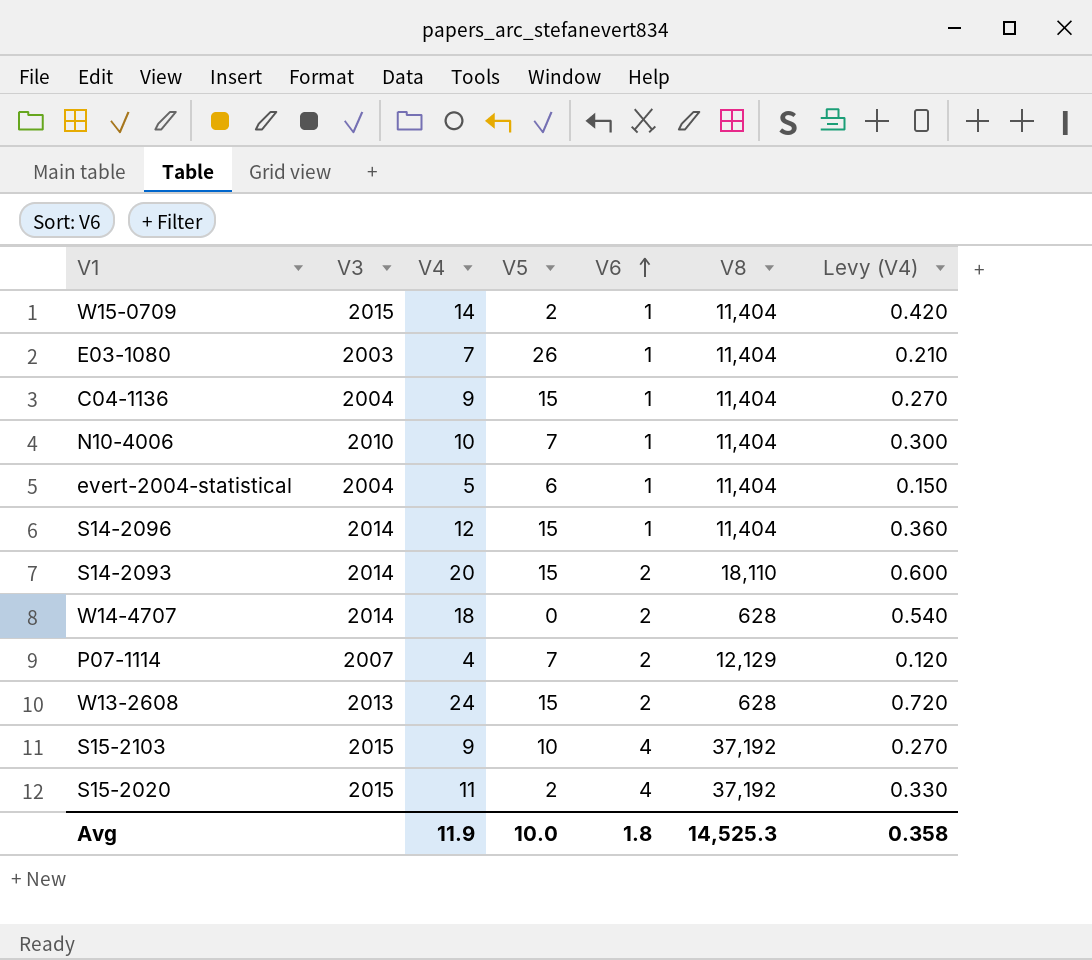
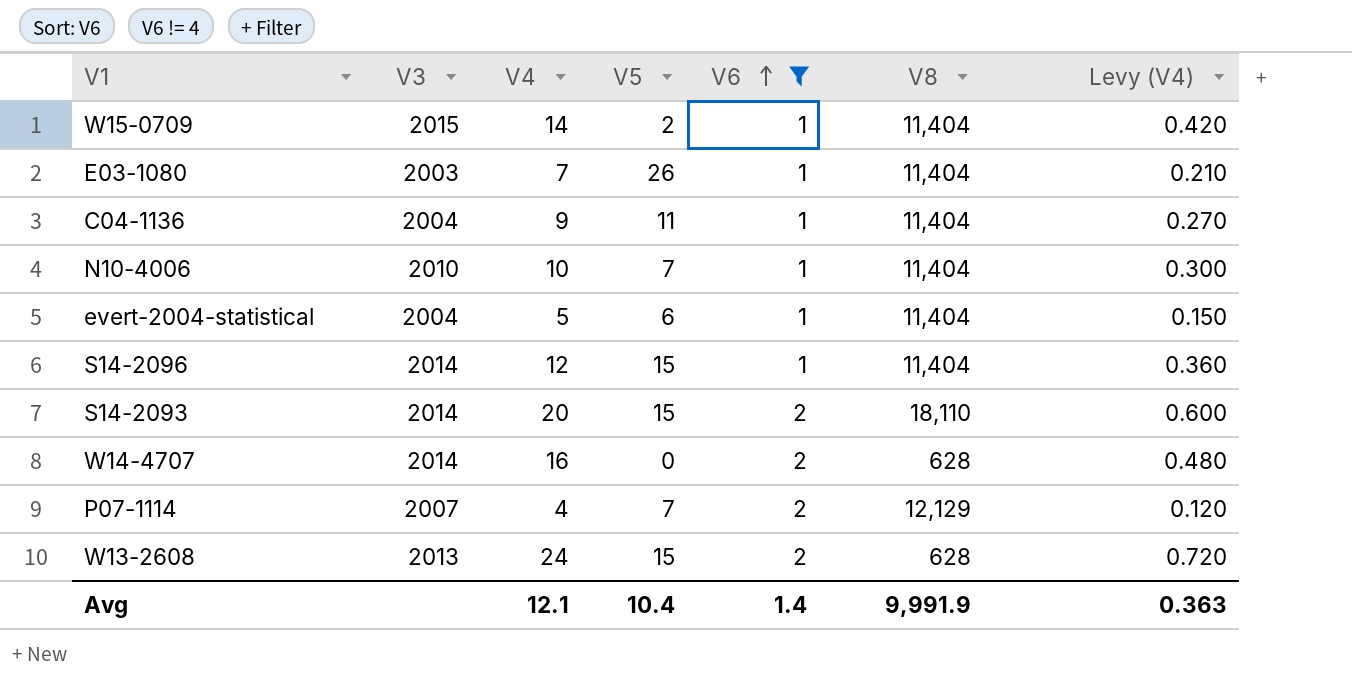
filter: none -> V6 != 4
C04-1136 | V5: 15 -> 11
W14-4707 | V4: 18 -> 16
W14-4707 | Levy (V4): 0.540 -> 0.480
Avg | V4: 11.9 -> 12.1
Avg | V5: 10.0 -> 10.4
Avg | V6: 1.8 -> 1.4
Avg | V8: 14,525.3 -> 9,991.9
Avg | Levy (V4): 0.358 -> 0.363

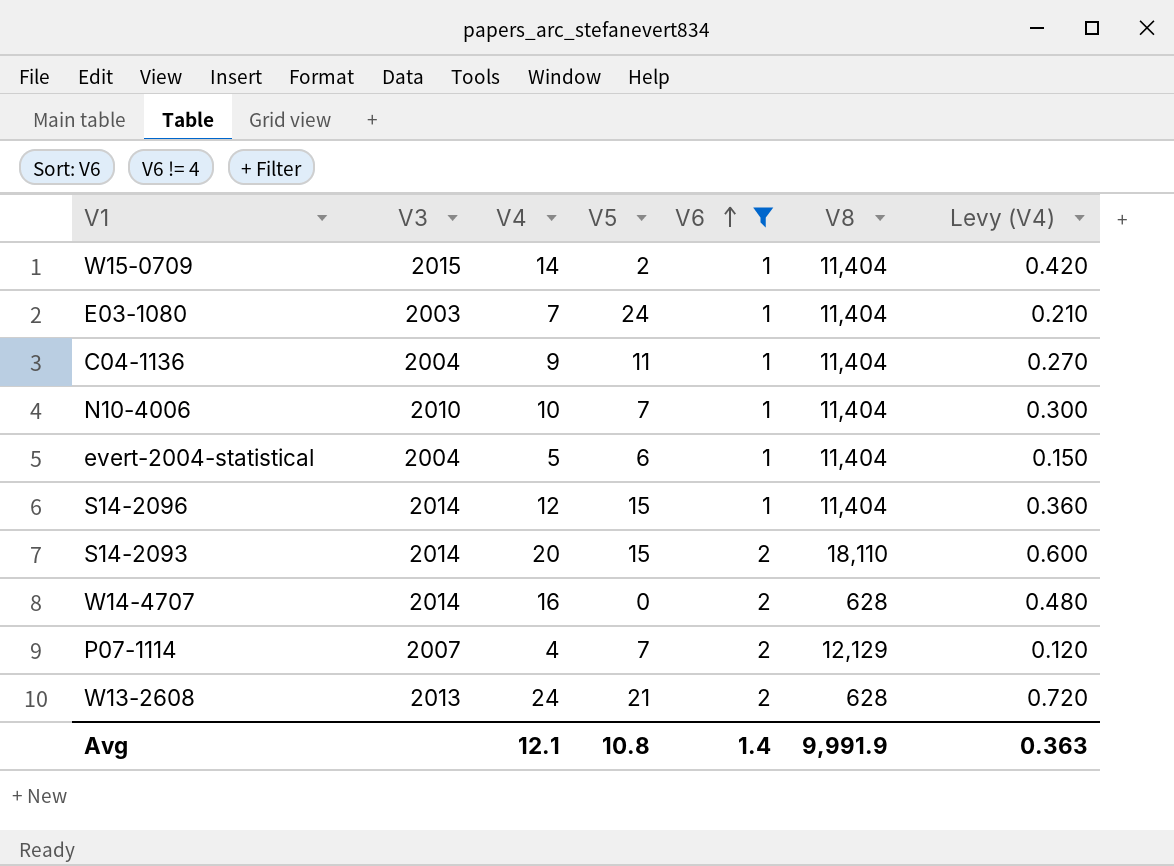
E03-1080 | V5: 26 -> 24
W13-2608 | V5: 15 -> 21
Avg | V5: 10.4 -> 10.8

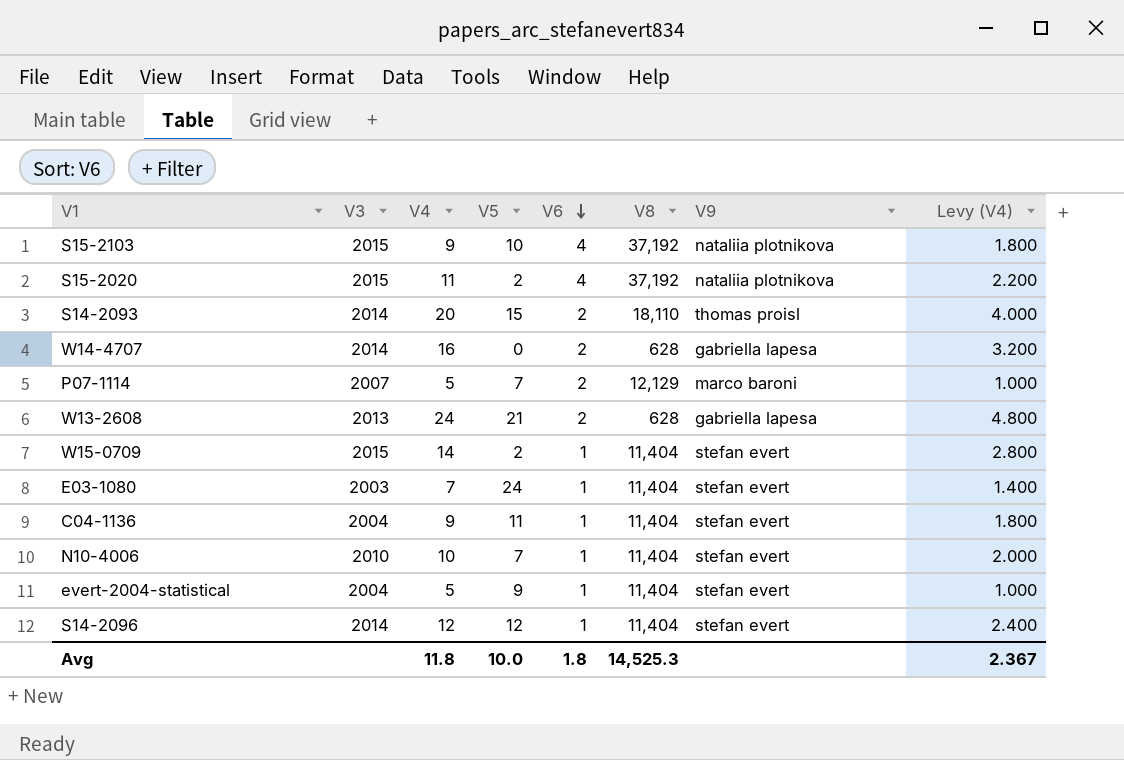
filter: V6 != 4 -> none
row order: V6 ascending -> V6 descending
column V9 | position: none -> 7
column Levy (V4) | formula: [V4] * 0.03 -> [V4] * 0.2
P07-1114 | V4: 4 -> 5
evert-2004-statistical | V5: 6 -> 9
S14-2096 | V5: 15 -> 12
Avg | V4: 12.1 -> 11.8
Avg | V5: 10.8 -> 10.0
Avg | V6: 1.4 -> 1.8
Avg | V8: 9,991.9 -> 14,525.3
Avg | Levy (V4): 0.363 -> 2.367

